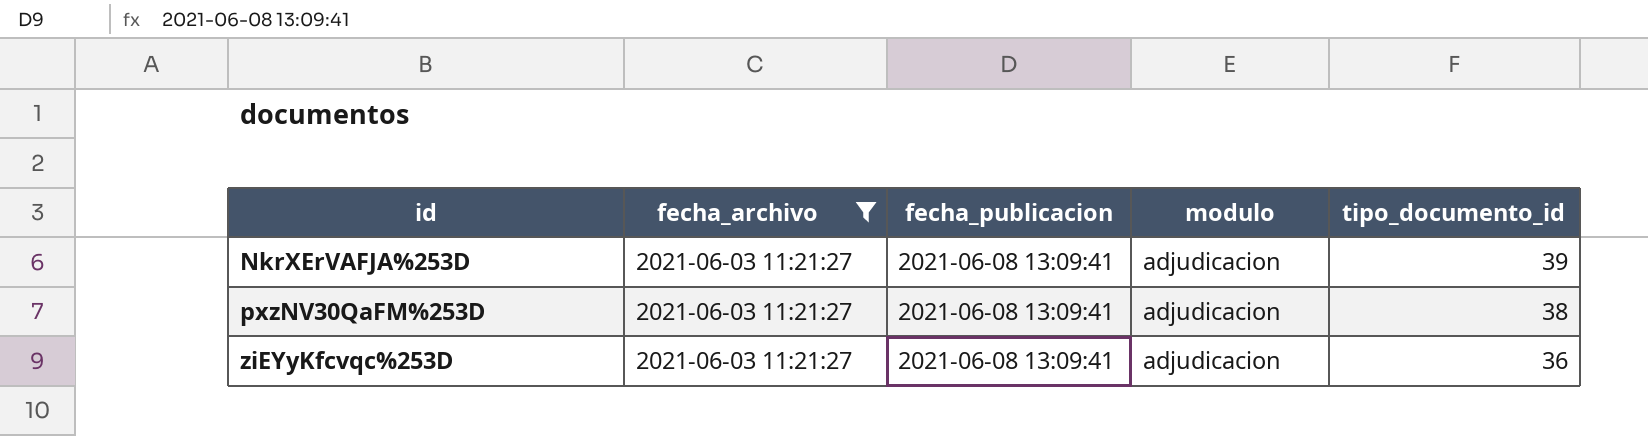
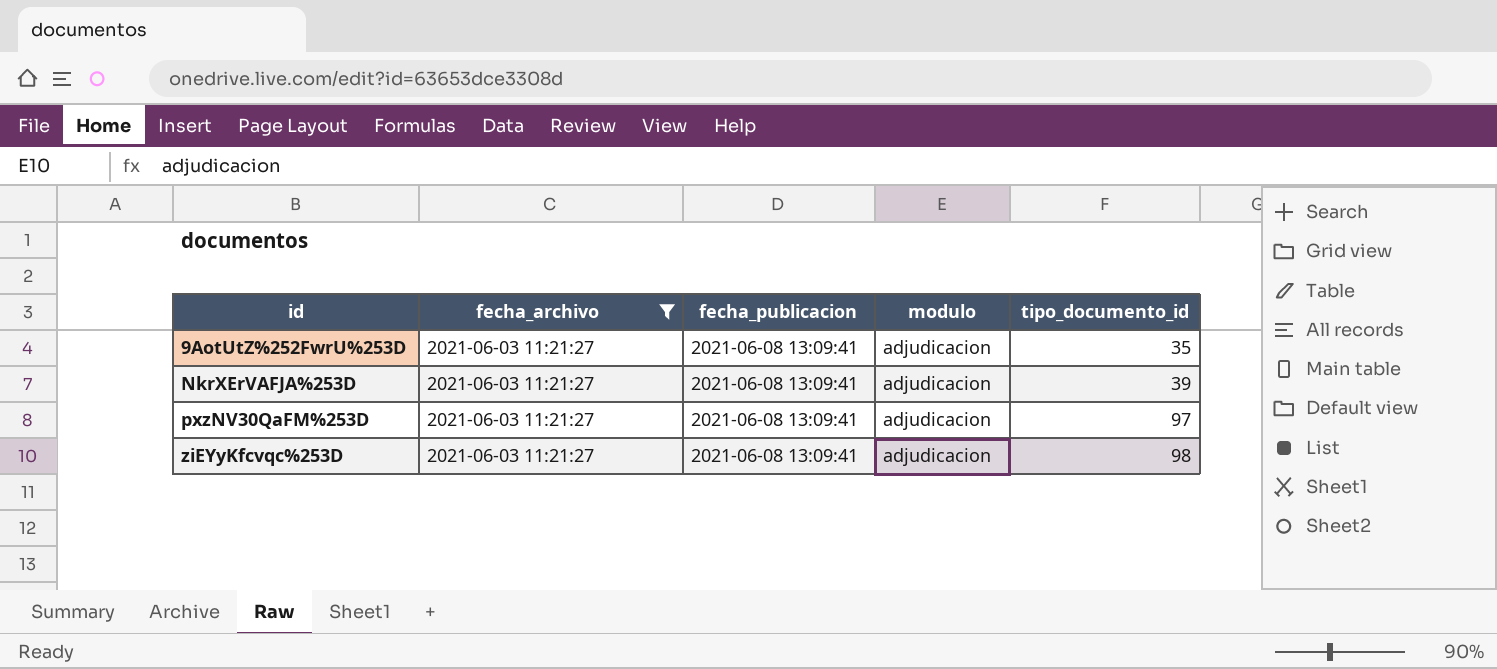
row 9AotUtZ%252FwrU%253D: none -> 2021-06-03 11:21:27 | 2021-06-08 13:09:41 | adjudicacion | 35
pxzNV30QaFM%253D | tipo_documento_id: 38 -> 97
ziEYyKfcvqc%253D | tipo_documento_id: 36 -> 98

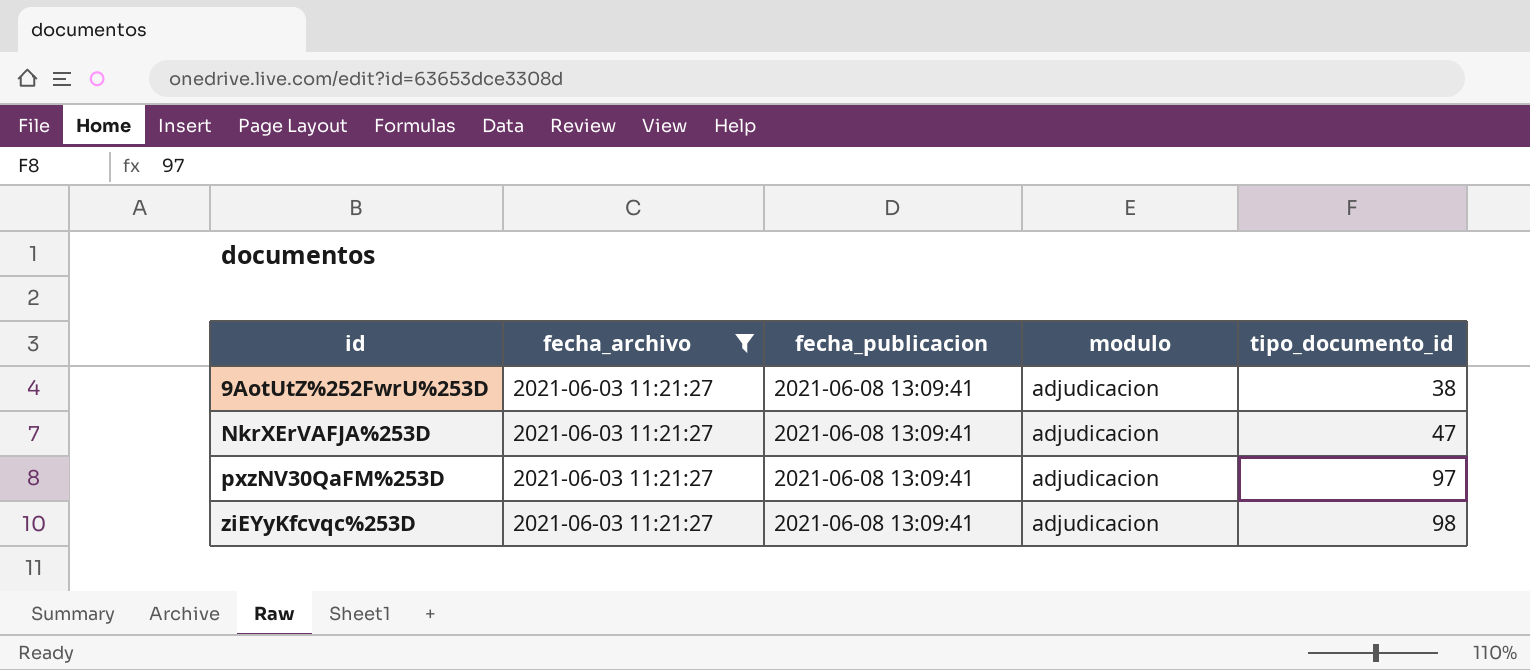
9AotUtZ%252FwrU%253D | tipo_documento_id: 35 -> 38
NkrXErVAFJA%253D | tipo_documento_id: 39 -> 47

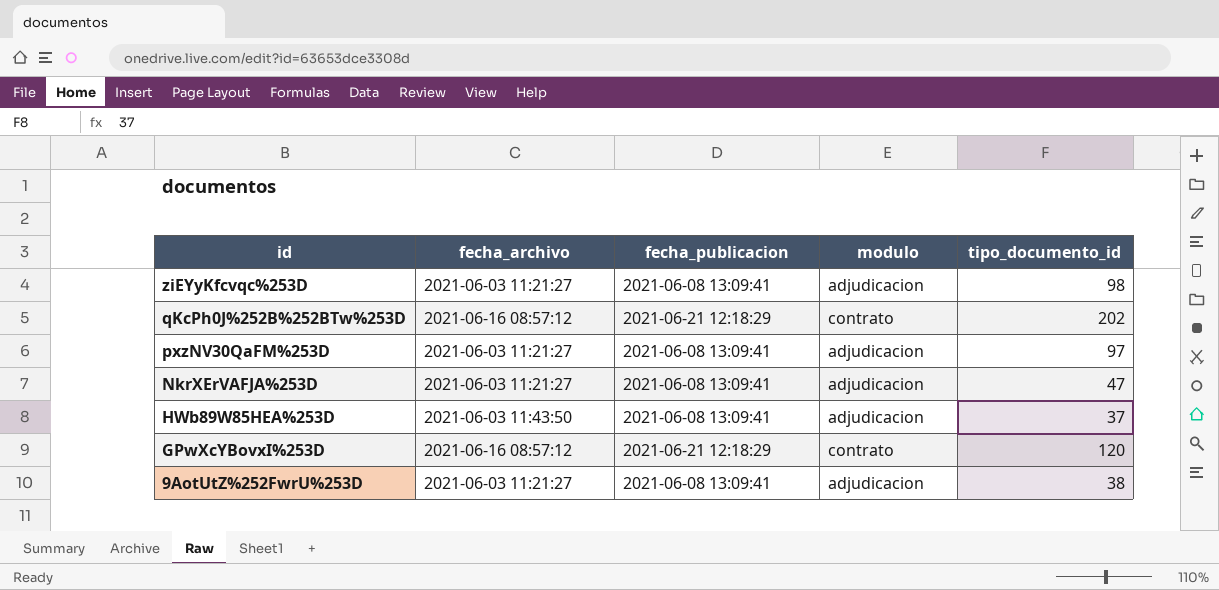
filter: fecha_archivo = 2021-06-03 11:21:27 -> none
row order: id ascending -> id descending

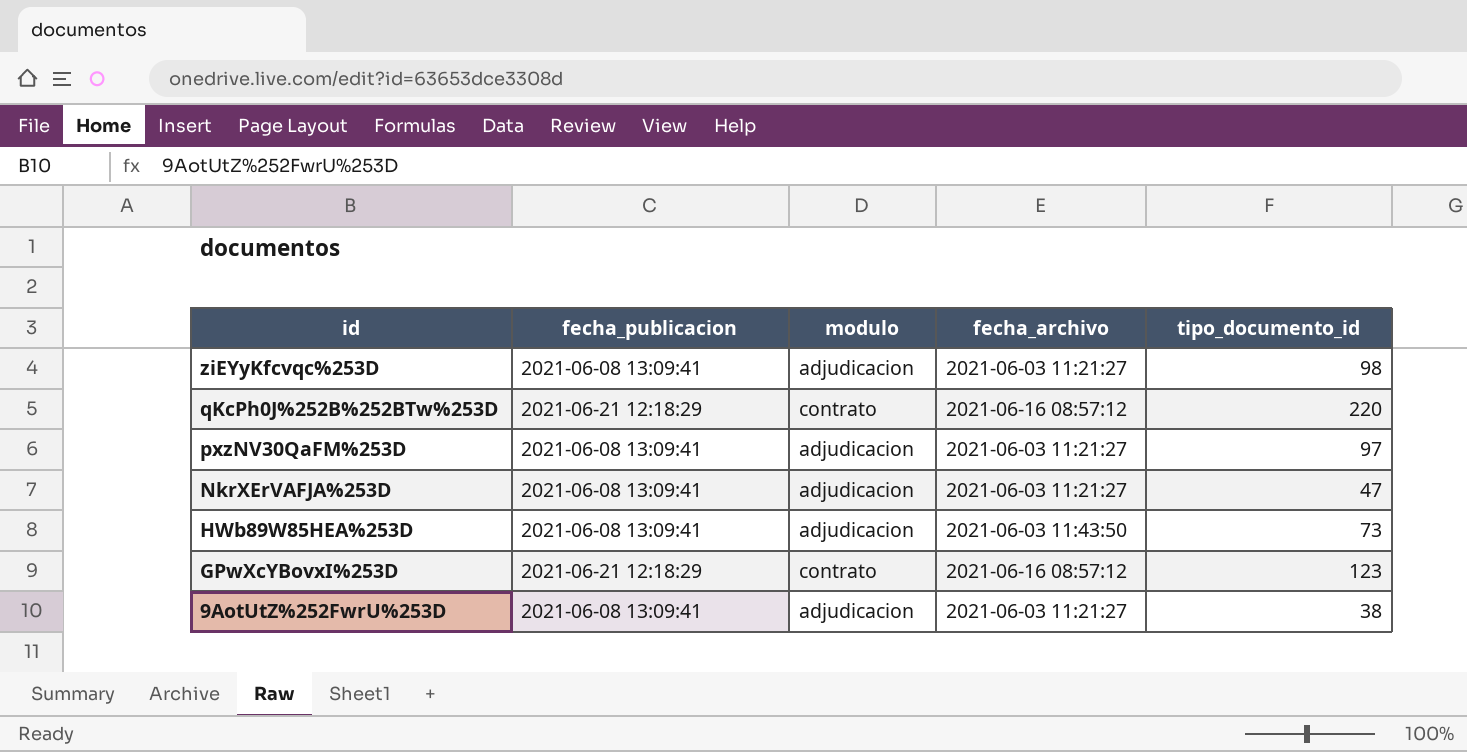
column fecha_archivo | position: 2 -> 4
qKcPh0J%252B%252BTw%253D | tipo_documento_id: 202 -> 220
HWb89W85HEA%253D | tipo_documento_id: 37 -> 73
GPwXcYBovxI%253D | tipo_documento_id: 120 -> 123

